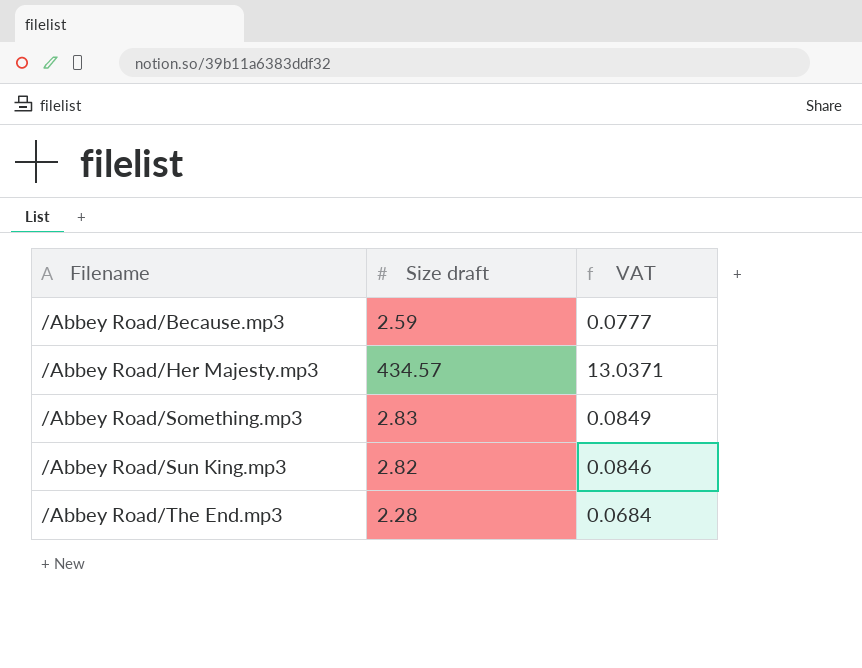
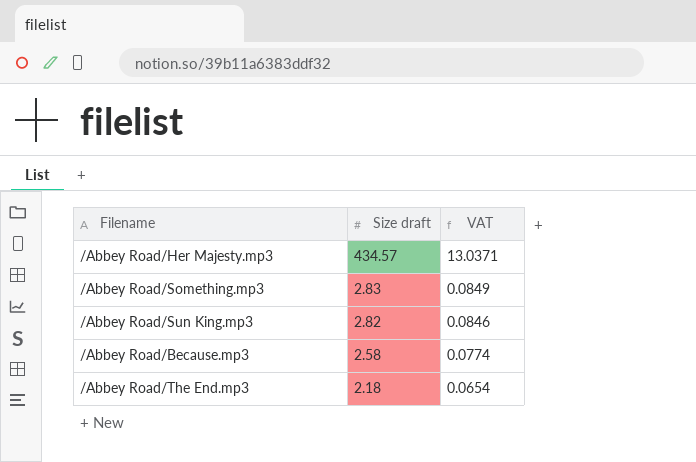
row order: Filename ascending -> Size draft descending
/Abbey Road/Because.mp3 | Size draft: 2.59 -> 2.58
/Abbey Road/Because.mp3 | VAT: 0.0777 -> 0.0774
/Abbey Road/The End.mp3 | Size draft: 2.28 -> 2.18
/Abbey Road/The End.mp3 | VAT: 0.0684 -> 0.0654

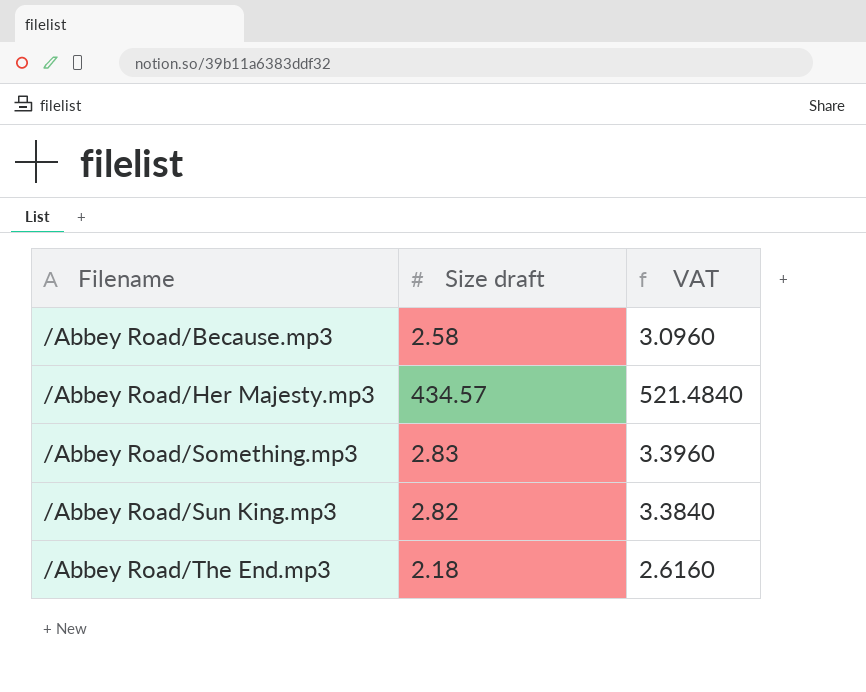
row order: Size draft descending -> Filename ascending
column VAT | formula: [Size draft] * 0.03 -> [Size draft] * 1.2

